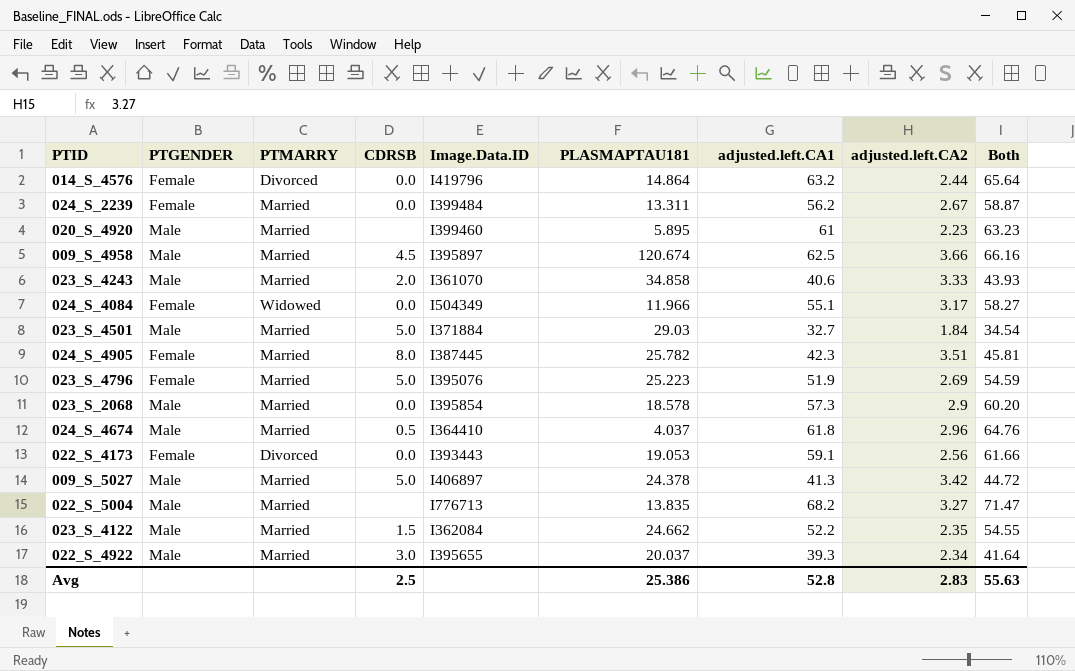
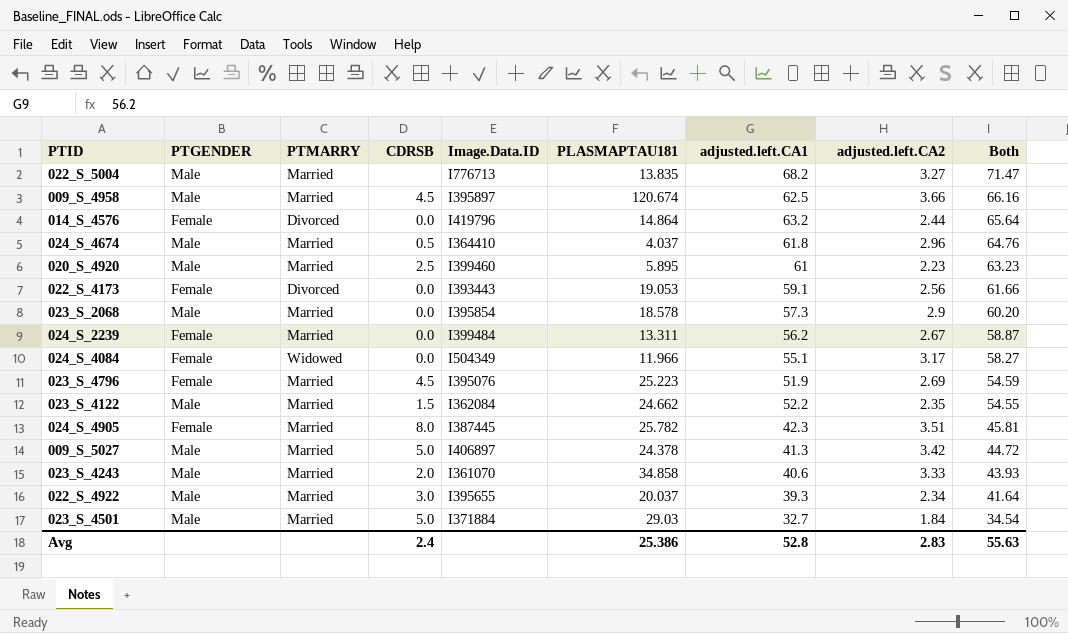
row order: none -> Both descending
020_S_4920 | CDRSB: none -> 2.5
023_S_4796 | CDRSB: 5.0 -> 4.5
Avg | CDRSB: 2.5 -> 2.4

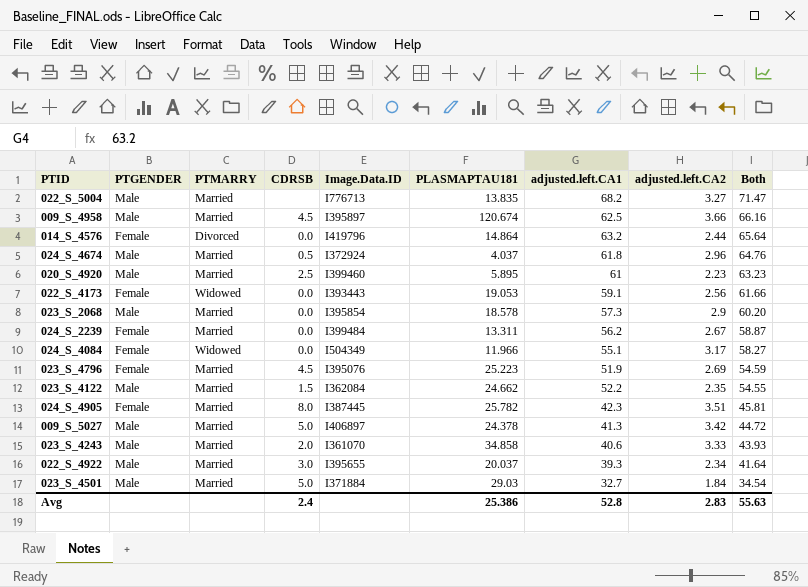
024_S_4674 | Image.Data.ID: I364410 -> I372924
022_S_4173 | PTMARRY: Divorced -> Widowed

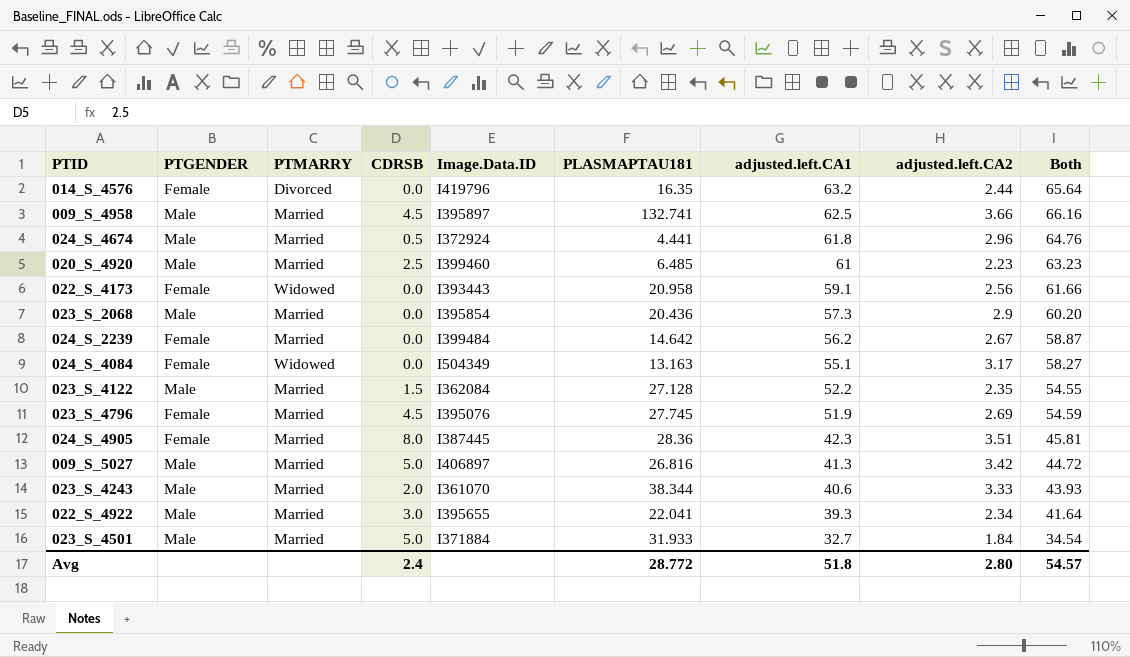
row order: Both descending -> adjusted.left.CA1 descending
row 022_S_5004: Male | Married | none | I776713 | 13.835 | 68.2 | 3.27 | 71.47 -> none
014_S_4576 | PLASMAPTAU181: 14.864 -> 16.35
009_S_4958 | PLASMAPTAU181: 120.674 -> 132.741
024_S_4674 | PLASMAPTAU181: 4.037 -> 4.441
020_S_4920 | PLASMAPTAU181: 5.895 -> 6.485
022_S_4173 | PLASMAPTAU181: 19.053 -> 20.958
023_S_2068 | PLASMAPTAU181: 18.578 -> 20.436
024_S_2239 | PLASMAPTAU181: 13.311 -> 14.642
024_S_4084 | PLASMAPTAU181: 11.966 -> 13.163
023_S_4122 | PLASMAPTAU181: 24.662 -> 27.128
023_S_4796 | PLASMAPTAU181: 25.223 -> 27.745
024_S_4905 | PLASMAPTAU181: 25.782 -> 28.36
009_S_5027 | PLASMAPTAU181: 24.378 -> 26.816
023_S_4243 | PLASMAPTAU181: 34.858 -> 38.344
022_S_4922 | PLASMAPTAU181: 20.037 -> 22.041
023_S_4501 | PLASMAPTAU181: 29.03 -> 31.933
Avg | PLASMAPTAU181: 25.386 -> 28.772
Avg | adjusted.left.CA1: 52.8 -> 51.8
Avg | adjusted.left.CA2: 2.83 -> 2.80
Avg | Both: 55.63 -> 54.57

